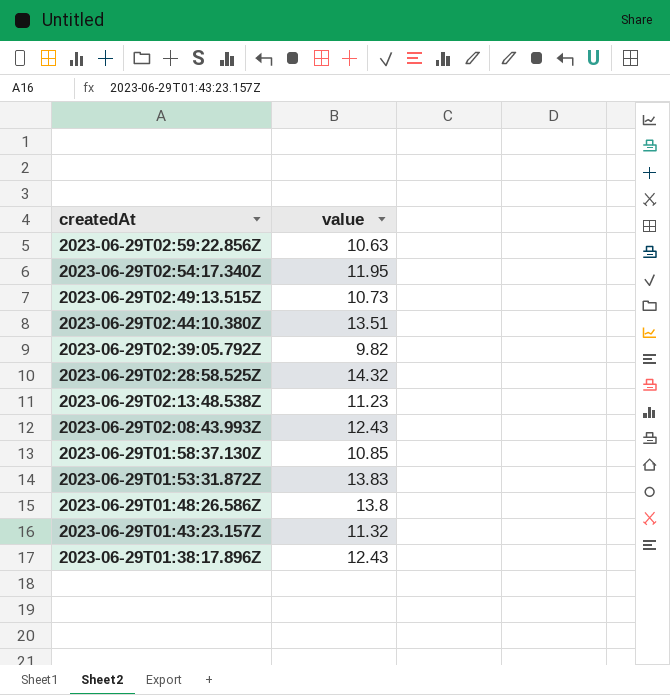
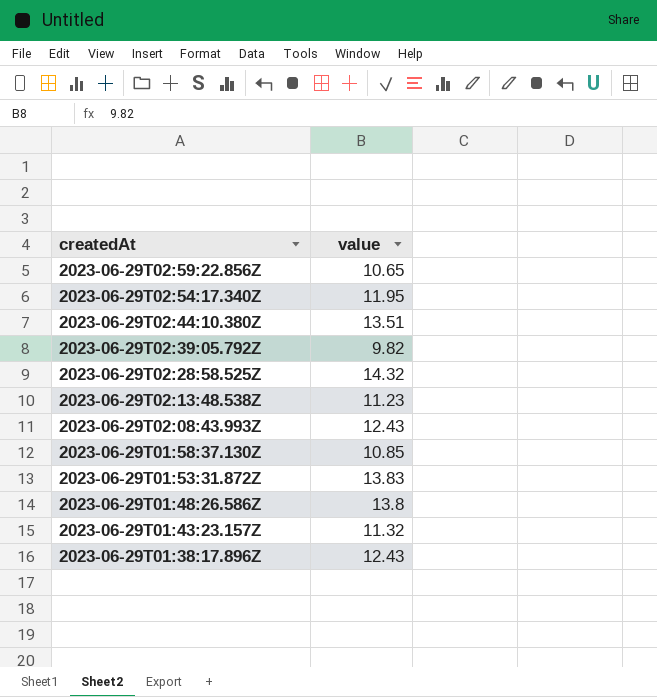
row 2023-06-29T02:49:13.515Z: 10.73 -> none
2023-06-29T02:59:22.856Z | value: 10.63 -> 10.65

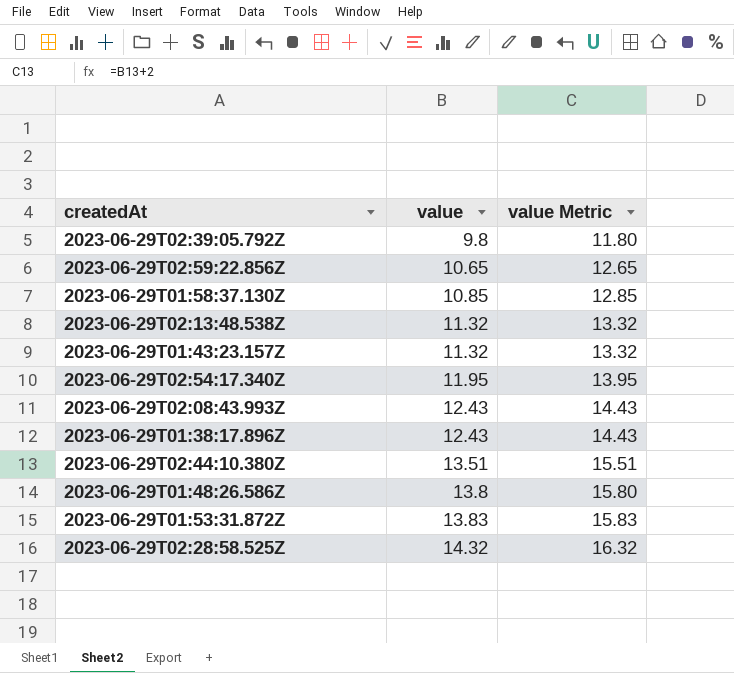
row order: createdAt descending -> value ascending
column value Metric | formula: none -> [value] + 2
2023-06-29T02:39:05.792Z | value: 9.82 -> 9.8
2023-06-29T02:13:48.538Z | value: 11.23 -> 11.32

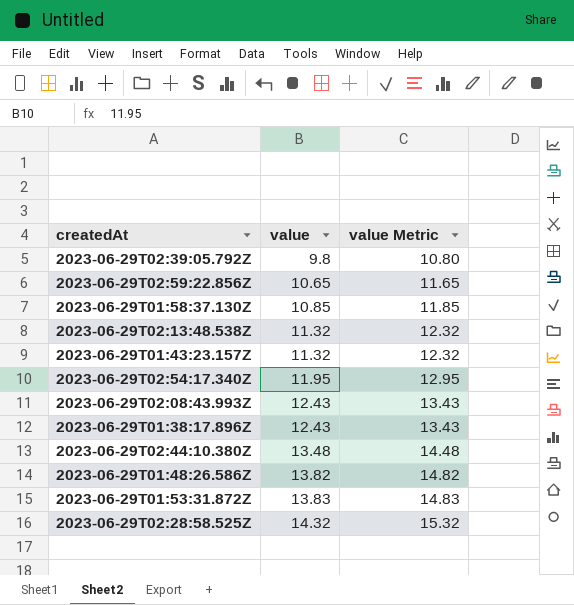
column value Metric | formula: [value] + 2 -> [value] + 1
2023-06-29T02:44:10.380Z | value: 13.51 -> 13.48
2023-06-29T01:48:26.586Z | value: 13.8 -> 13.82

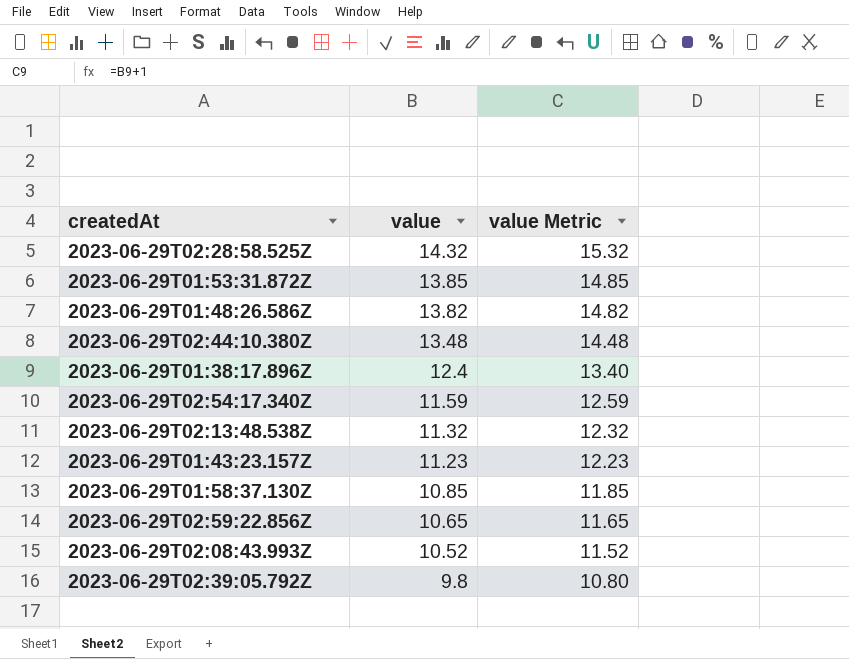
row order: value ascending -> value descending
2023-06-29T01:53:31.872Z | value: 13.83 -> 13.85
2023-06-29T01:53:31.872Z | value Metric: 14.83 -> 14.85
2023-06-29T01:38:17.896Z | value: 12.43 -> 12.4
2023-06-29T01:38:17.896Z | value Metric: 13.43 -> 13.40
2023-06-29T02:54:17.340Z | value: 11.95 -> 11.59
2023-06-29T02:54:17.340Z | value Metric: 12.95 -> 12.59
2023-06-29T01:43:23.157Z | value: 11.32 -> 11.23
2023-06-29T01:43:23.157Z | value Metric: 12.32 -> 12.23
2023-06-29T02:08:43.993Z | value: 12.43 -> 10.52
2023-06-29T02:08:43.993Z | value Metric: 13.43 -> 11.52

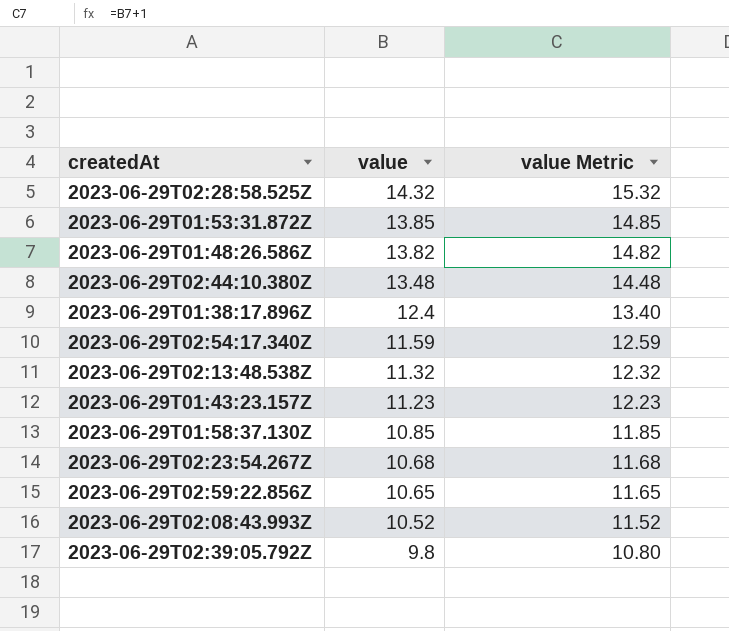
row 2023-06-29T02:23:54.267Z: none -> 10.68 | 11.68

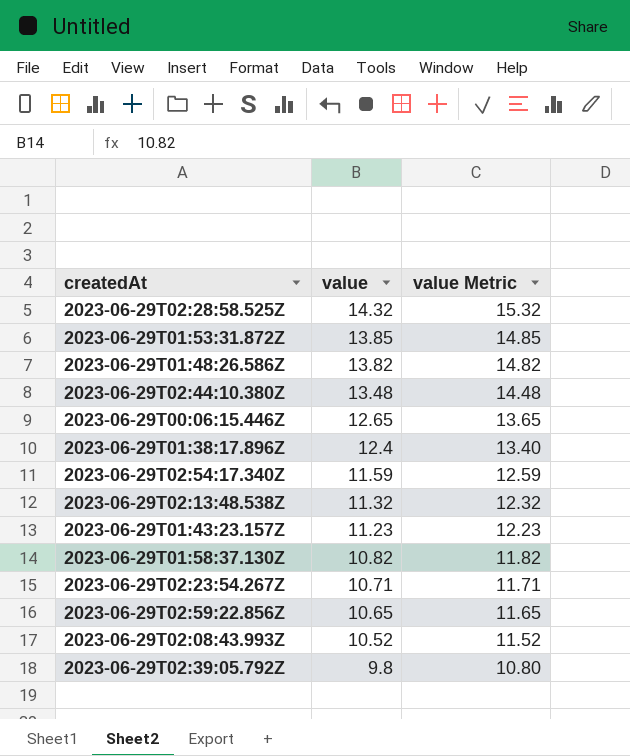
row 2023-06-29T00:06:15.446Z: none -> 12.65 | 13.65
2023-06-29T01:58:37.130Z | value: 10.85 -> 10.82
2023-06-29T01:58:37.130Z | value Metric: 11.85 -> 11.82
2023-06-29T02:23:54.267Z | value: 10.68 -> 10.71
2023-06-29T02:23:54.267Z | value Metric: 11.68 -> 11.71

